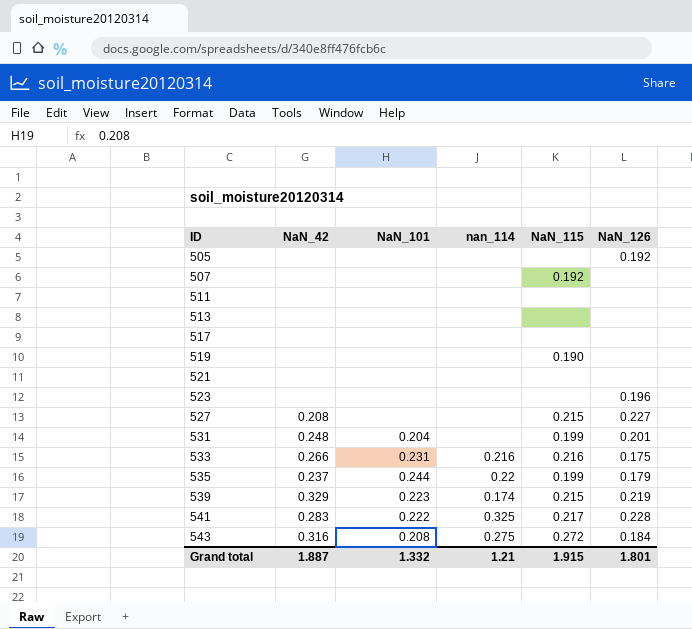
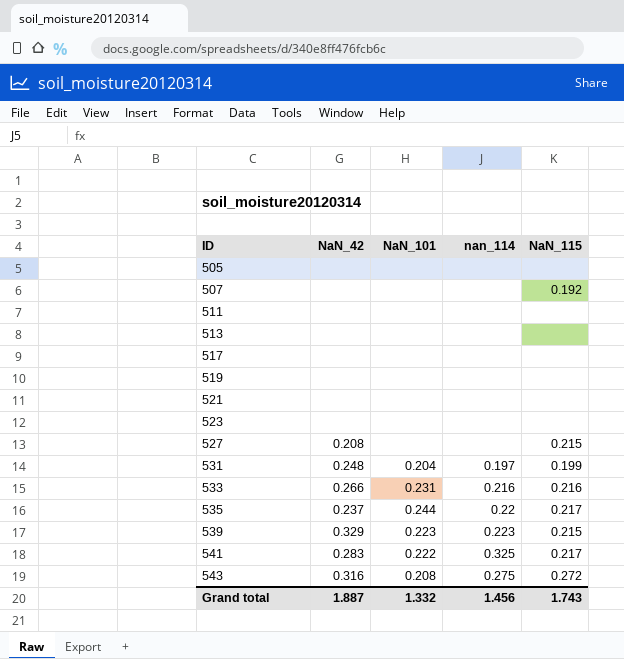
column NaN_126 | position: 6 -> none
519 | NaN_115: 0.190 -> none
531 | nan_114: none -> 0.197
535 | NaN_115: 0.199 -> 0.217
539 | nan_114: 0.174 -> 0.223
Grand total | nan_114: 1.21 -> 1.456
Grand total | NaN_115: 1.915 -> 1.743

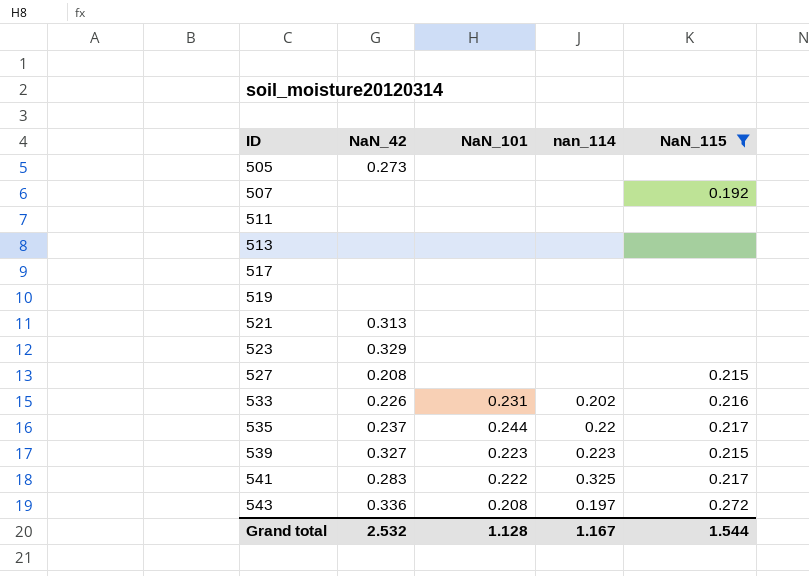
filter: none -> NaN_115 != 0.199
505 | NaN_42: none -> 0.273
521 | NaN_42: none -> 0.313
523 | NaN_42: none -> 0.329
533 | NaN_42: 0.266 -> 0.226
533 | nan_114: 0.216 -> 0.202
539 | NaN_42: 0.329 -> 0.327
543 | NaN_42: 0.316 -> 0.336
543 | nan_114: 0.275 -> 0.197
Grand total | NaN_42: 1.887 -> 2.532
Grand total | NaN_101: 1.332 -> 1.128
Grand total | nan_114: 1.456 -> 1.167
Grand total | NaN_115: 1.743 -> 1.544

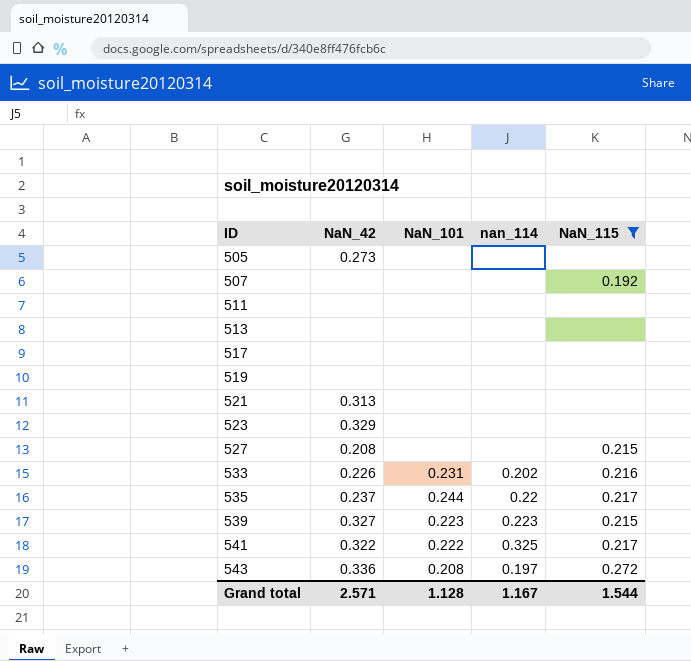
541 | NaN_42: 0.283 -> 0.322
Grand total | NaN_42: 2.532 -> 2.571

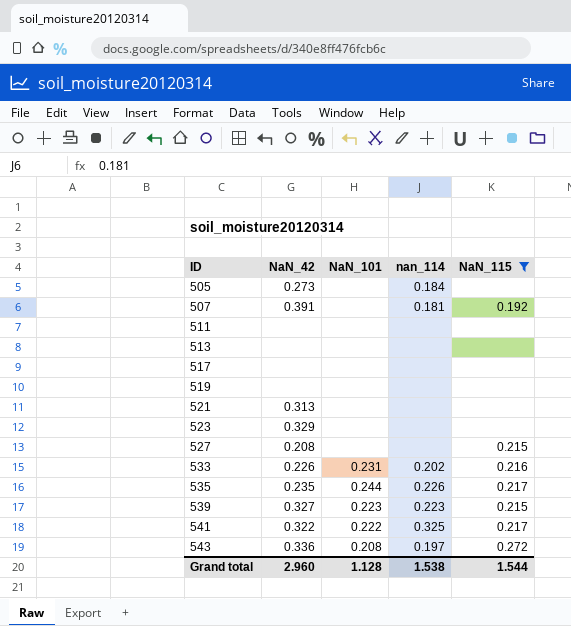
505 | nan_114: none -> 0.184
507 | NaN_42: none -> 0.391
507 | nan_114: none -> 0.181
535 | NaN_42: 0.237 -> 0.235
535 | nan_114: 0.22 -> 0.226
Grand total | NaN_42: 2.571 -> 2.960
Grand total | nan_114: 1.167 -> 1.538

